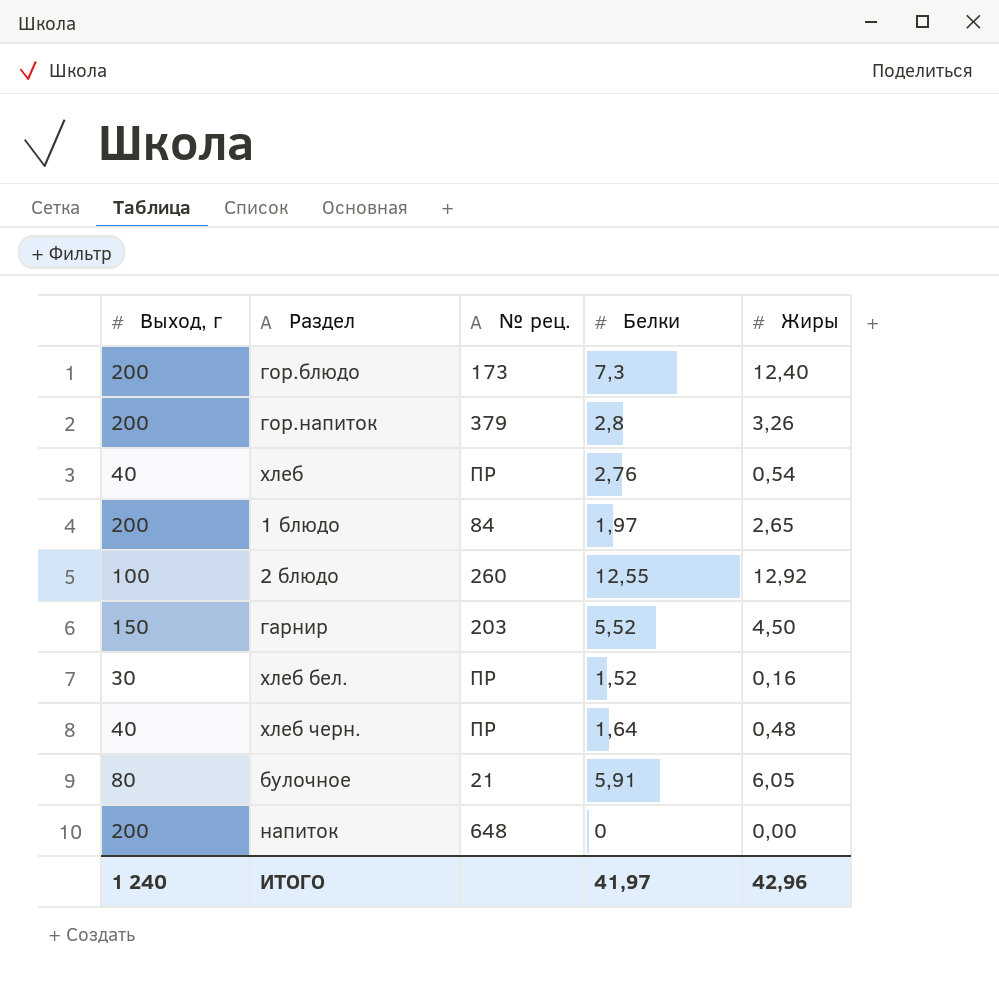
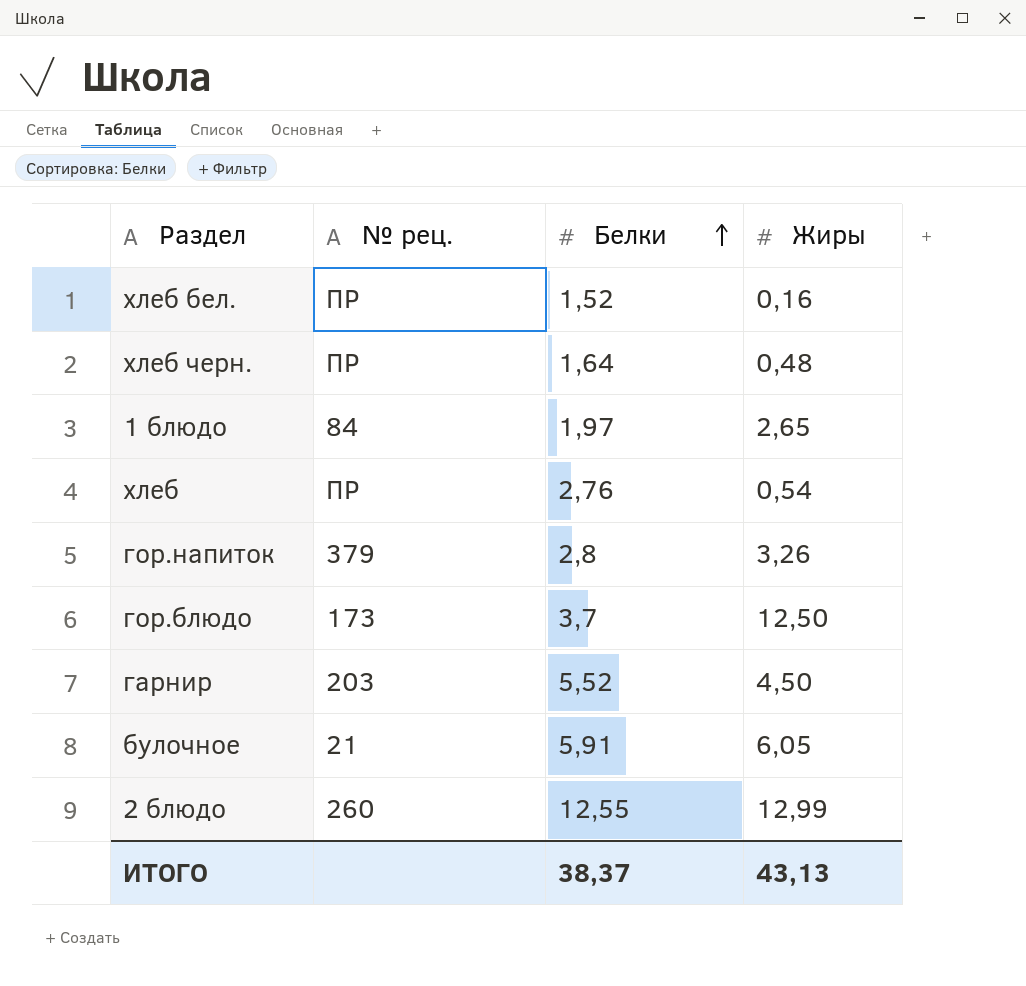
row order: none -> Белки ascending
column Выход, г | position: 1 -> none
row напиток: 200 | 648 | 0 | 0,00 -> none
гор.блюдо | Белки: 7,3 -> 3,7
гор.блюдо | Жиры: 12,40 -> 12,50
2 блюдо | Жиры: 12,92 -> 12,99
ИТОГО | Белки: 41,97 -> 38,37
ИТОГО | Жиры: 42,96 -> 43,13

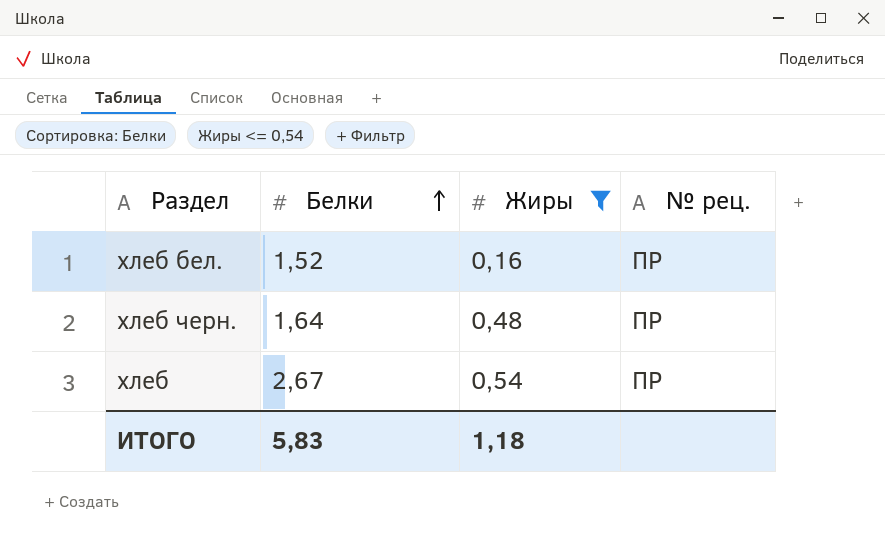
filter: none -> Жиры <= 0,54
column № рец. | position: 2 -> 4
хлеб | Белки: 2,76 -> 2,67
ИТОГО | Белки: 38,37 -> 5,83
ИТОГО | Жиры: 43,13 -> 1,18

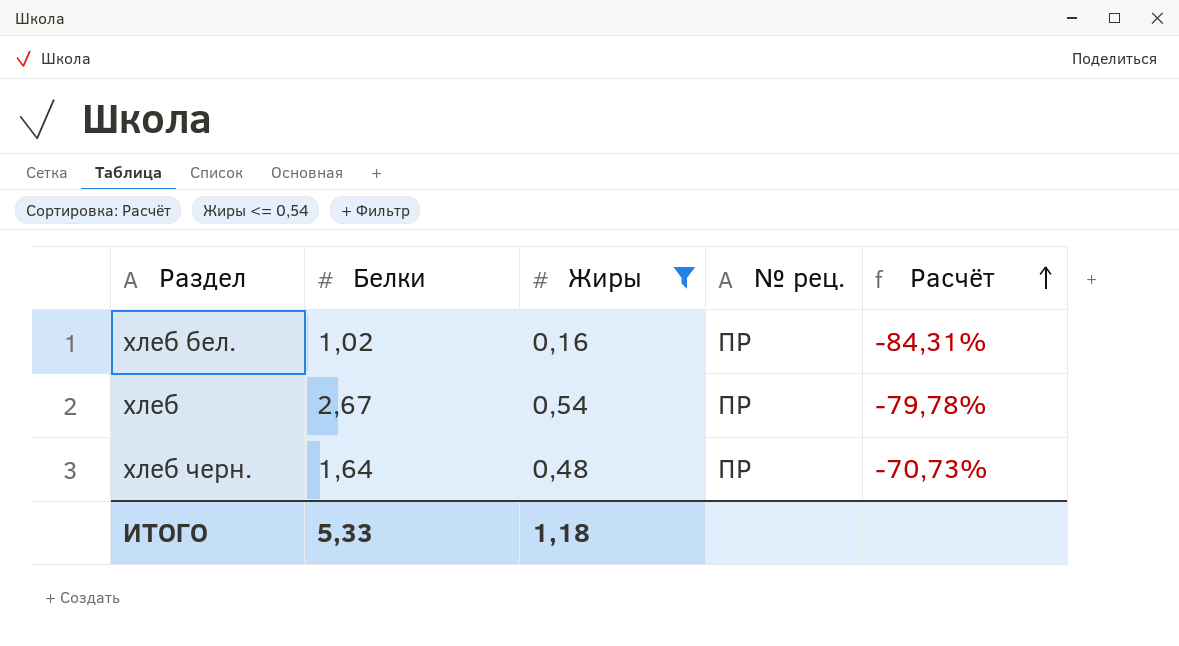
row order: Белки ascending -> Расчёт ascending
column Расчёт | formula: none -> ([Жиры] - [Белки]) / [Белки]
хлеб бел. | Белки: 1,52 -> 1,02
ИТОГО | Белки: 5,83 -> 5,33

